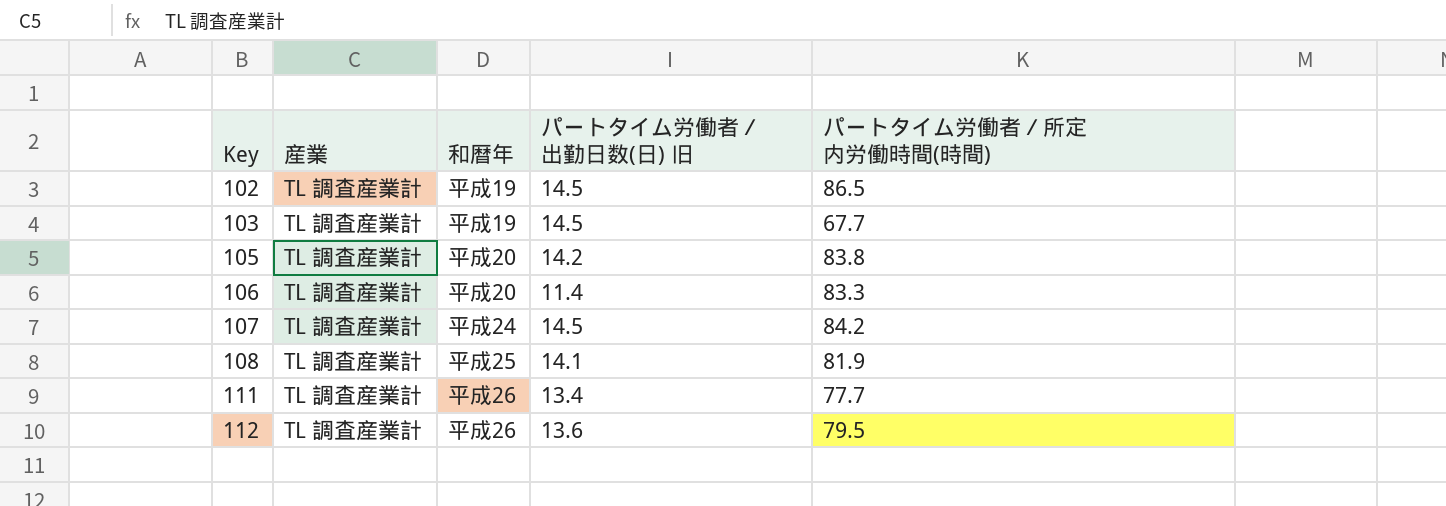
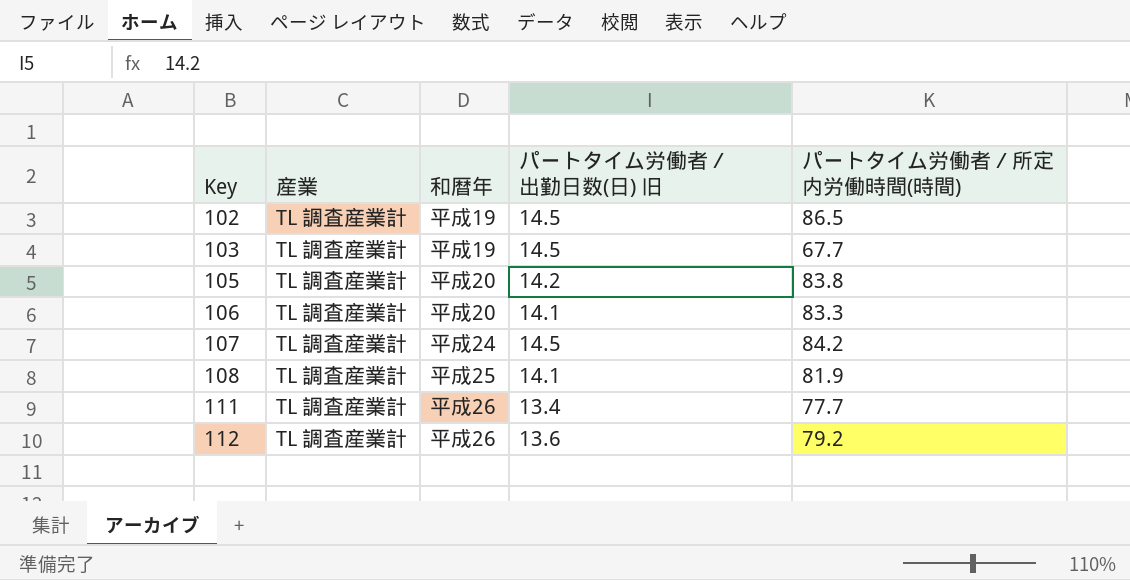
106 | パートタイム労働者／出勤日数(日) 旧: 11.4 -> 14.1
112 | パートタイム労働者／所定内労働時間(時間): 79.5 -> 79.2

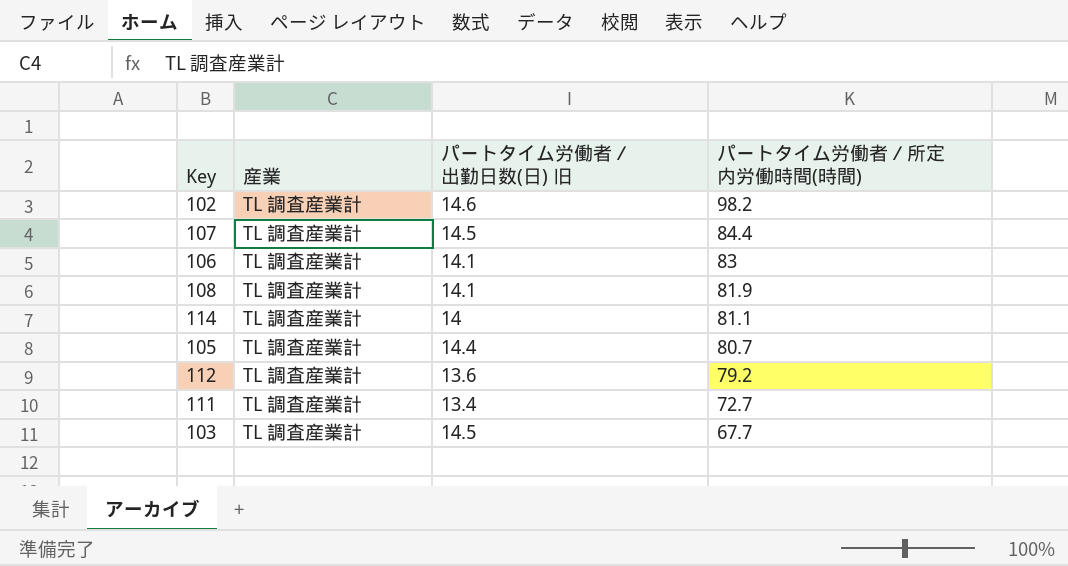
row order: Key ascending -> パートタイム労働者／所定内労働時間(時間) descending
column 和暦年 | position: 3 -> none
102 | パートタイム労働者／出勤日数(日) 旧: 14.5 -> 14.6
102 | パートタイム労働者／所定内労働時間(時間): 86.5 -> 98.2
107 | パートタイム労働者／所定内労働時間(時間): 84.2 -> 84.4
106 | パートタイム労働者／所定内労働時間(時間): 83.3 -> 83
row 114: none -> TL 調査産業計 | 14 | 81.1
105 | パートタイム労働者／出勤日数(日) 旧: 14.2 -> 14.4
105 | パートタイム労働者／所定内労働時間(時間): 83.8 -> 80.7
111 | パートタイム労働者／所定内労働時間(時間): 77.7 -> 72.7

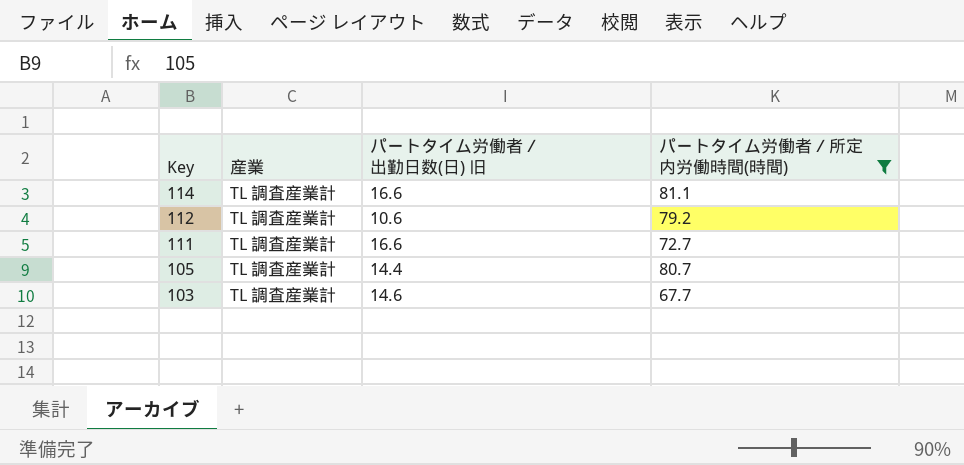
filter: none -> パートタイム労働者／所定内労働時間(時間) <= 81.1
row order: パートタイム労働者／所定内労働時間(時間) descending -> Key descending
114 | パートタイム労働者／出勤日数(日) 旧: 14 -> 16.6
112 | パートタイム労働者／出勤日数(日) 旧: 13.6 -> 10.6
111 | パートタイム労働者／出勤日数(日) 旧: 13.4 -> 16.6
103 | パートタイム労働者／出勤日数(日) 旧: 14.5 -> 14.6

